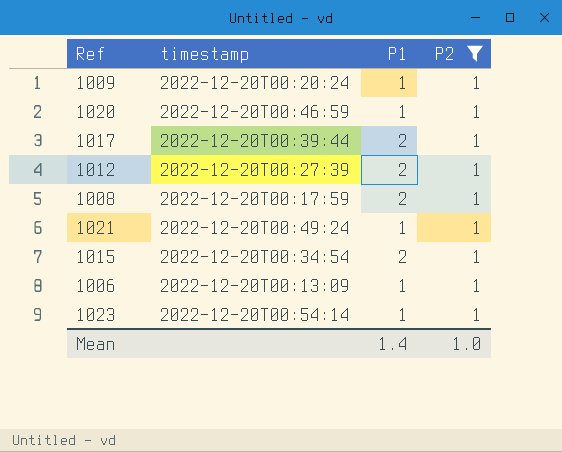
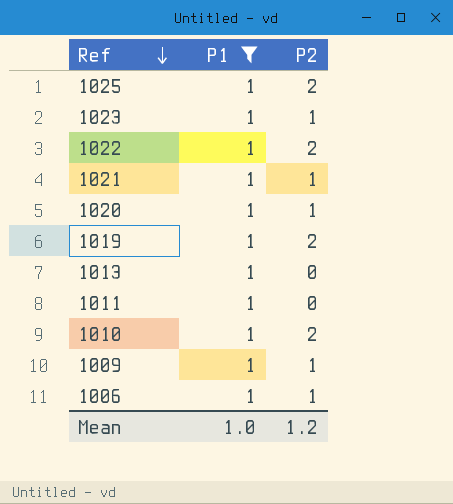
filter: P2 = 1 -> P1 = 1
row order: none -> Ref descending
column timestamp | position: 2 -> none
Mean | P1: 1.4 -> 1.0
Mean | P2: 1.0 -> 1.2

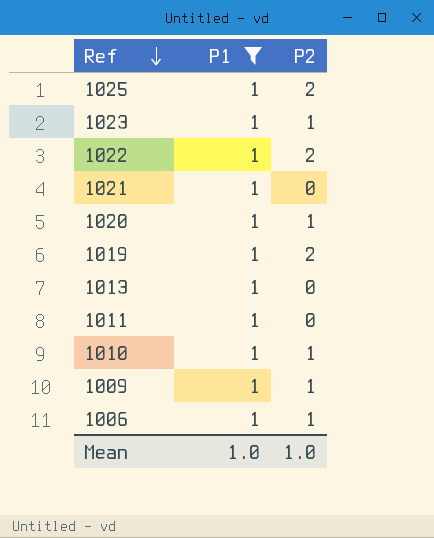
1021 | P2: 1 -> 0
1010 | P2: 2 -> 1
Mean | P2: 1.2 -> 1.0

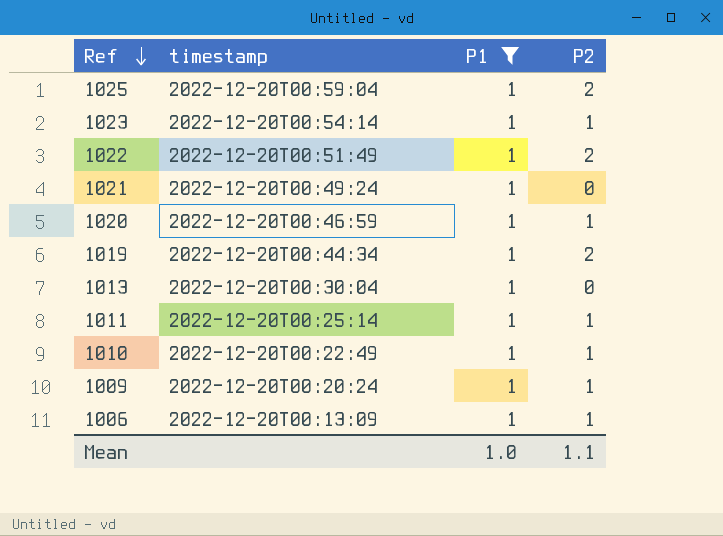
column timestamp | position: none -> 2
1011 | P2: 0 -> 1
Mean | P2: 1.0 -> 1.1

